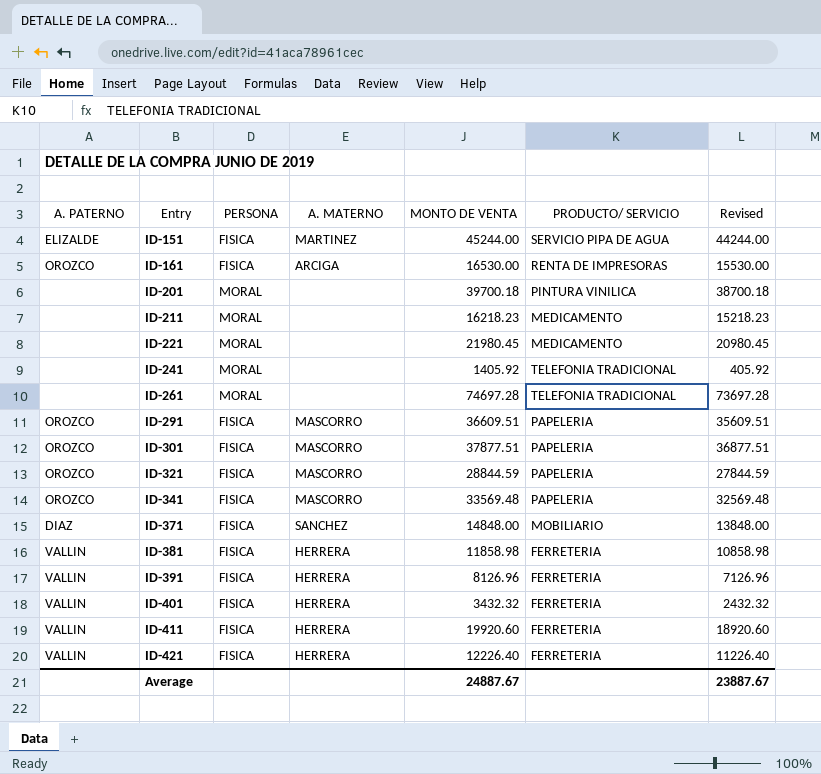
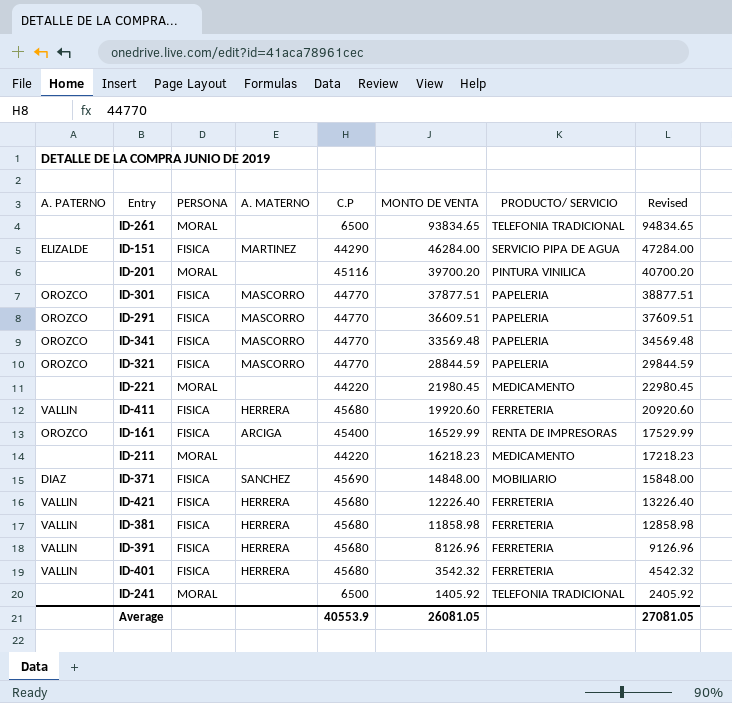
row order: Entry ascending -> MONTO DE VENTA descending
column C.P | position: none -> 5
column Revised | formula: [MONTO DE VENTA] - 1000 -> [MONTO DE VENTA] + 1000
ID-261 | MONTO DE VENTA: 74697.28 -> 93834.65
ID-151 | MONTO DE VENTA: 45244.00 -> 46284.00
ID-201 | MONTO DE VENTA: 39700.18 -> 39700.20
ID-161 | MONTO DE VENTA: 16530.00 -> 16529.99
ID-401 | MONTO DE VENTA: 3432.32 -> 3542.32
Average | MONTO DE VENTA: 24887.67 -> 26081.05
Average | Revised: 23887.67 -> 27081.05

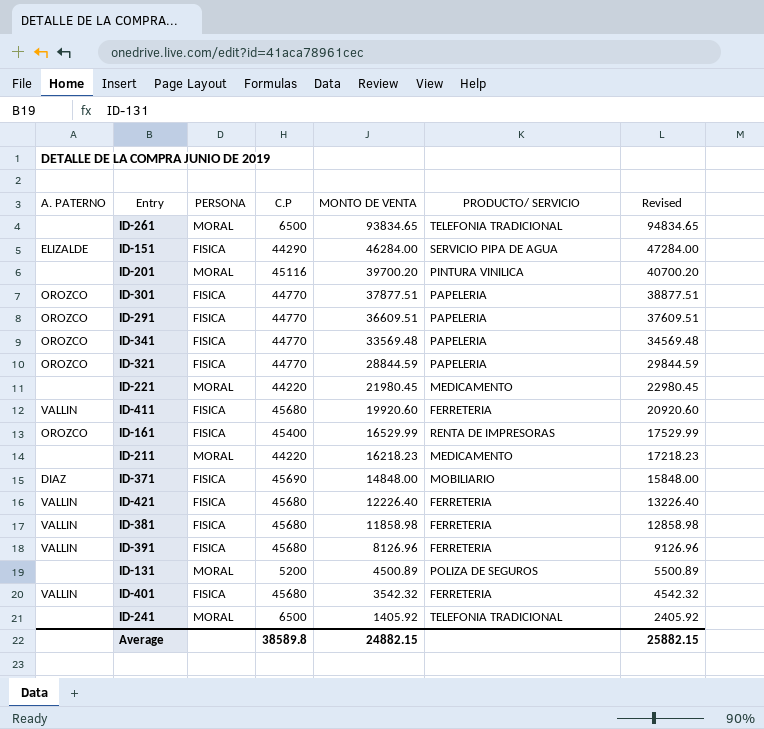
column A. MATERNO | position: 4 -> none
row ID-131: none -> none | MORAL | 5200 | 4500.89 | POLIZA DE SEGUROS | 5500.89
Average | C.P: 40553.9 -> 38589.8
Average | MONTO DE VENTA: 26081.05 -> 24882.15
Average | Revised: 27081.05 -> 25882.15

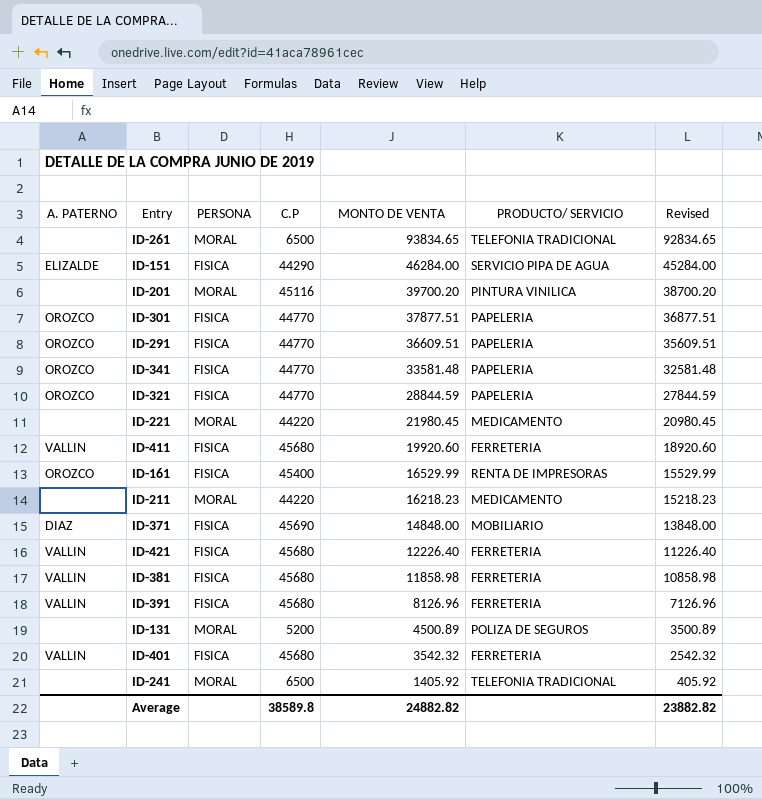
column Revised | formula: [MONTO DE VENTA] + 1000 -> [MONTO DE VENTA] - 1000
ID-341 | MONTO DE VENTA: 33569.48 -> 33581.48
Average | MONTO DE VENTA: 24882.15 -> 24882.82
Average | Revised: 25882.15 -> 23882.82

